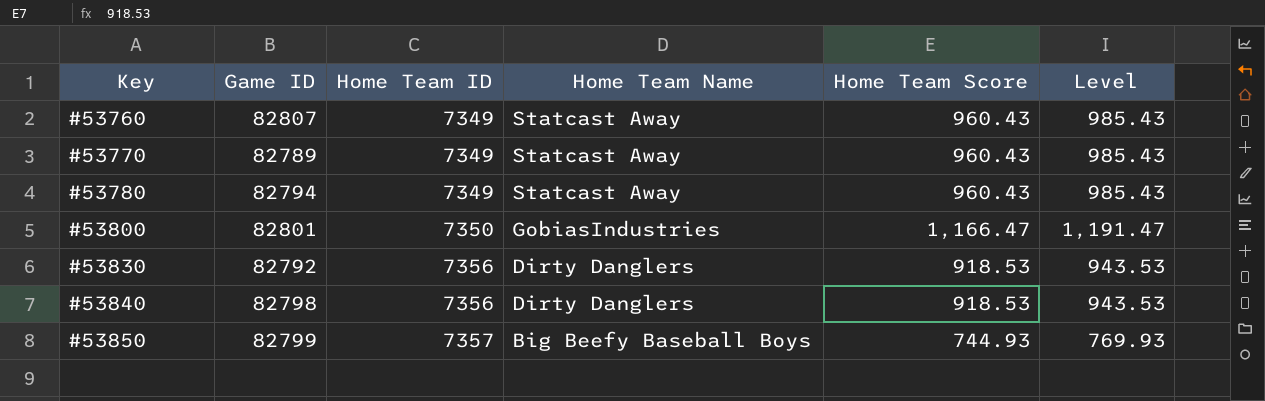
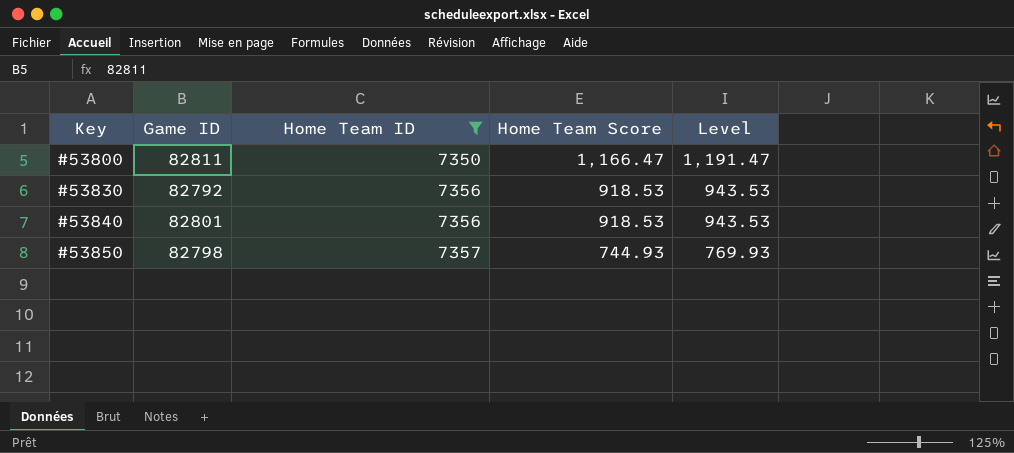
filter: none -> Home Team ID != 7349
column Home Team Name | position: 4 -> none
#53800 | Game ID: 82801 -> 82811
#53840 | Game ID: 82798 -> 82801
#53850 | Game ID: 82799 -> 82798

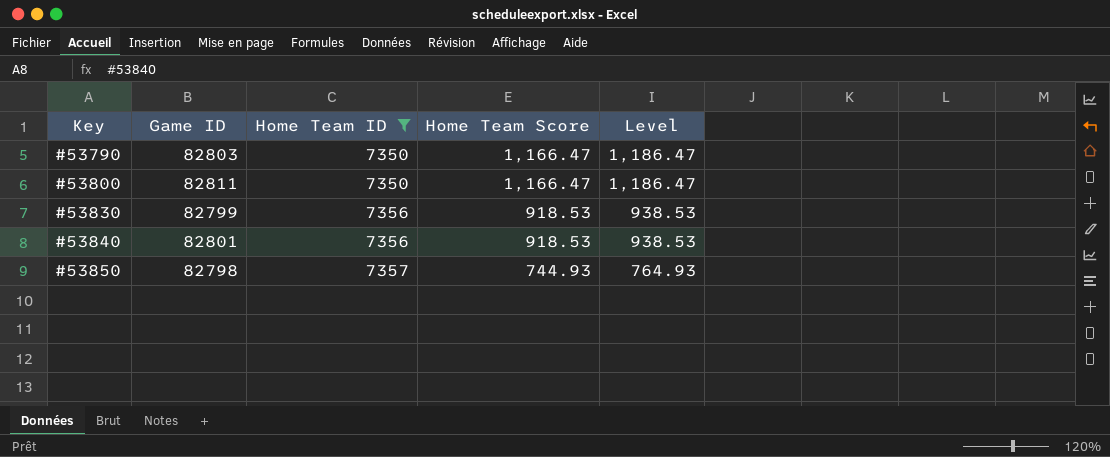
column Level | formula: [Home Team Score] + 25 -> [Home Team Score] + 20
row #53790: none -> 82803 | 7350 | 1,166.47 | 1,186.47
#53830 | Game ID: 82792 -> 82799

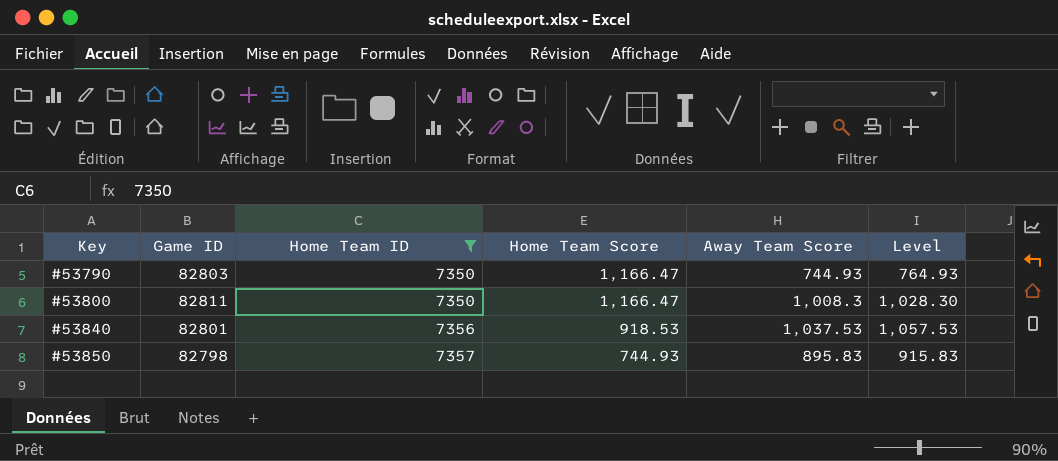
column Away Team Score | position: none -> 5
column Level | formula: [Home Team Score] + 20 -> [Away Team Score] + 20
row #53830: 82799 | 7356 | 918.53 | 938.53 -> none

